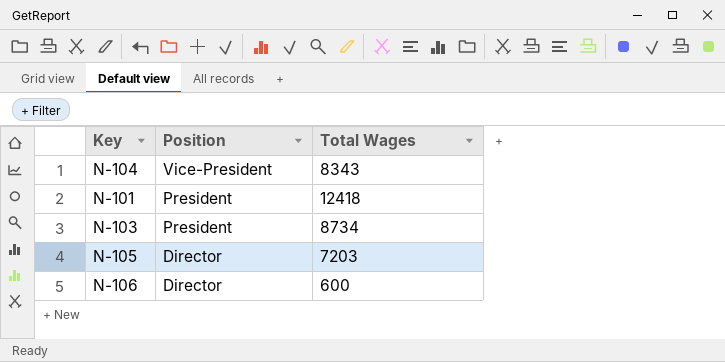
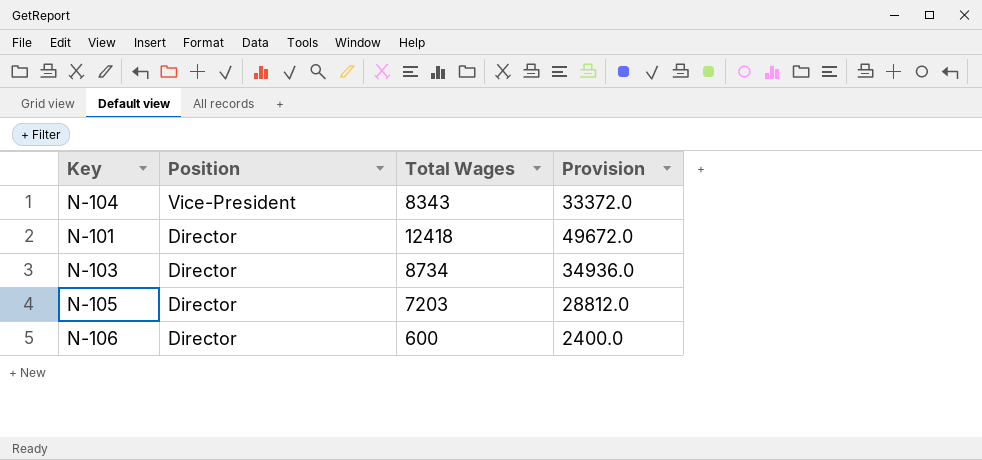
column Provision | formula: none -> [Total Wages] * 4
N-101 | Position: President -> Director
N-103 | Position: President -> Director

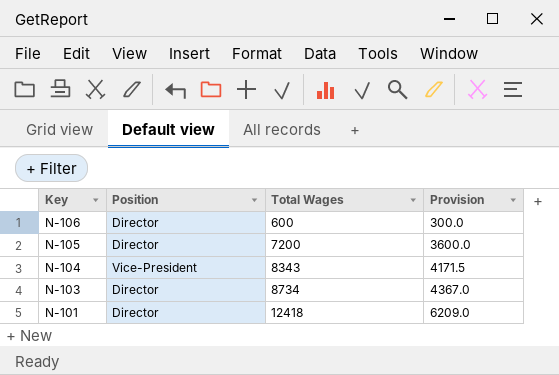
row order: Position descending -> Key descending
column Provision | formula: [Total Wages] * 4 -> [Total Wages] * 0.5
N-105 | Total Wages: 7203 -> 7200

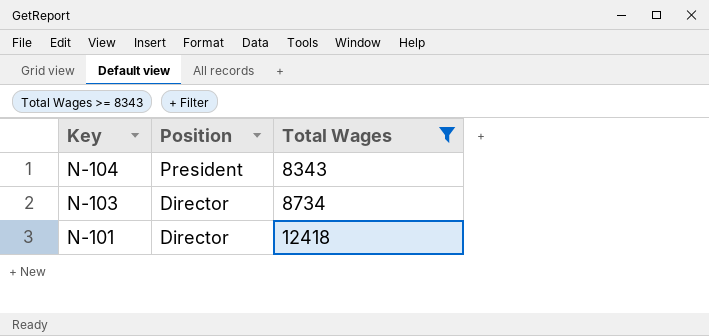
filter: none -> Total Wages >= 8343
column Provision | formula: [Total Wages] * 0.5 -> none
N-104 | Position: Vice-President -> President

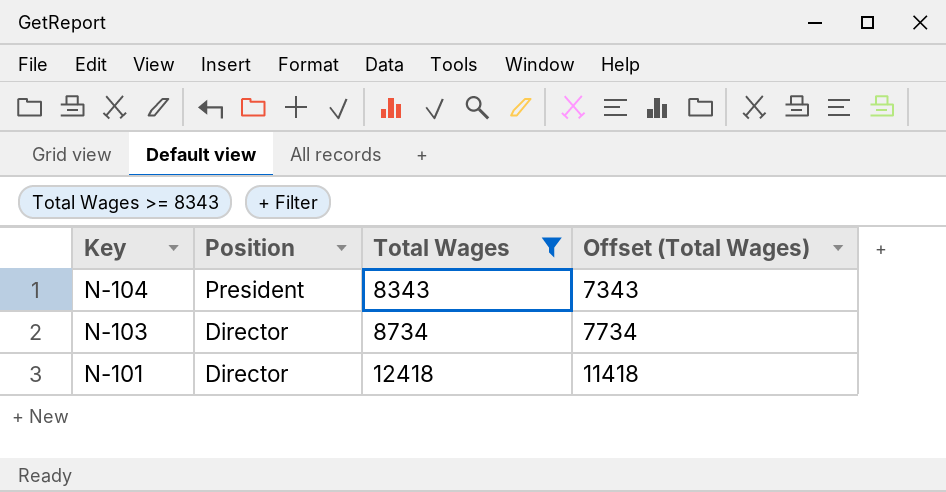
column Offset (Total Wages) | formula: none -> [Total Wages] - 1000

